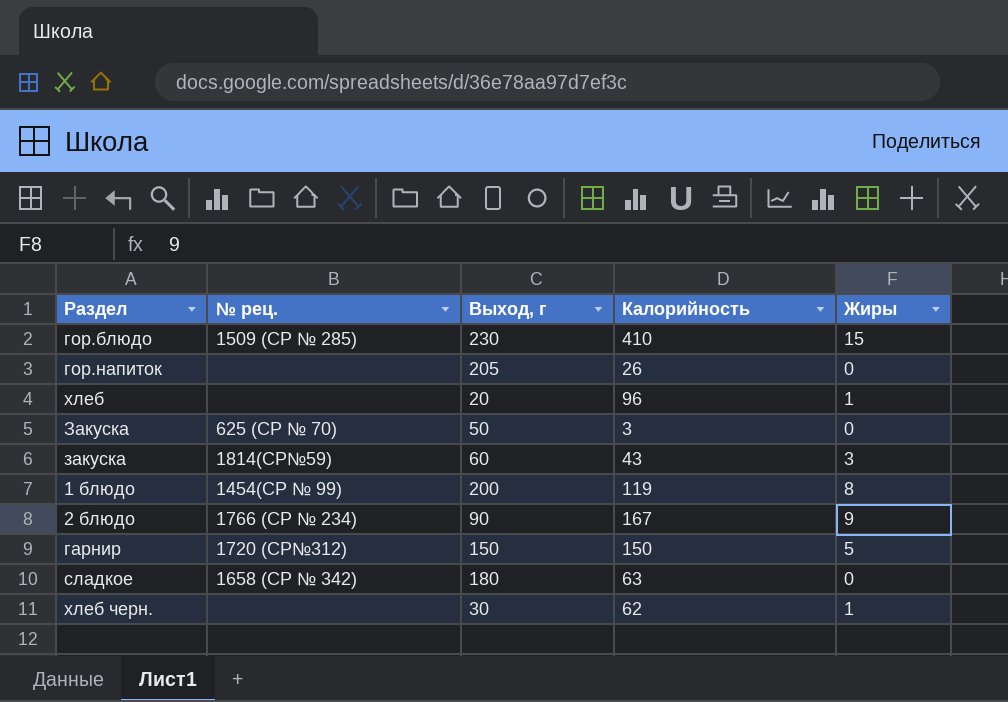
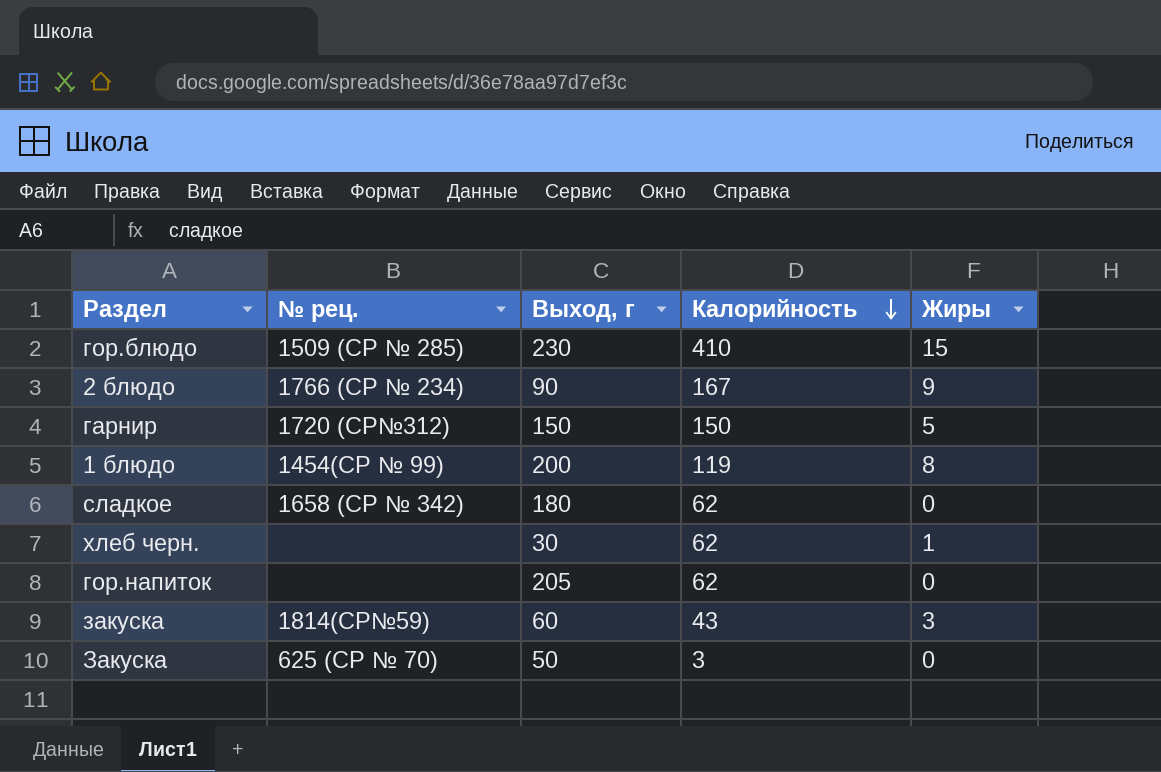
row order: none -> Калорийность descending
row хлеб: none | 20 | 96 | 1 -> none
сладкое | Калорийность: 63 -> 62
гор.напиток | Калорийность: 26 -> 62

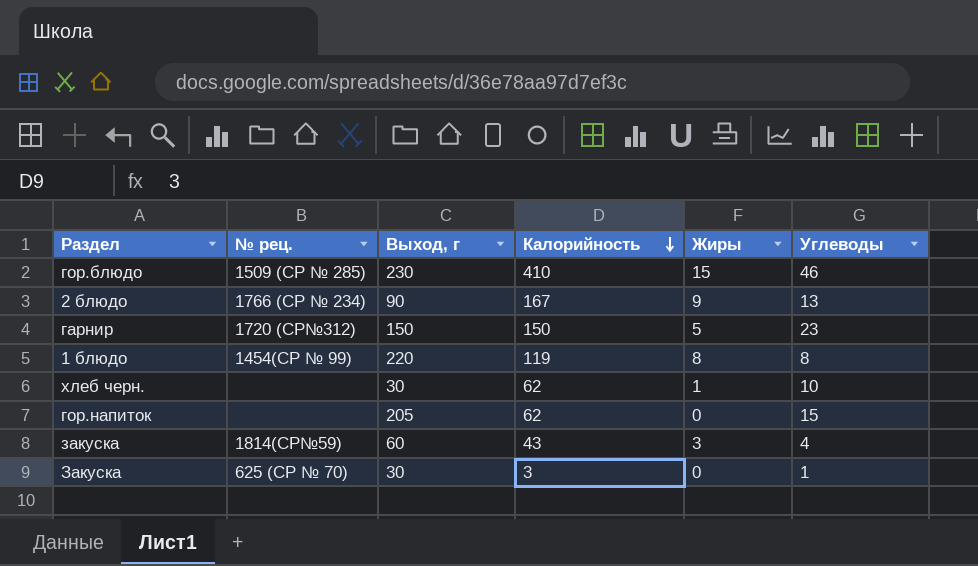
column Углеводы | position: none -> 6
row сладкое: 1658 (СР № 342) | 180 | 62 | 0 -> none
1 блюдо | Выход, г: 200 -> 220
Закуска | Выход, г: 50 -> 30

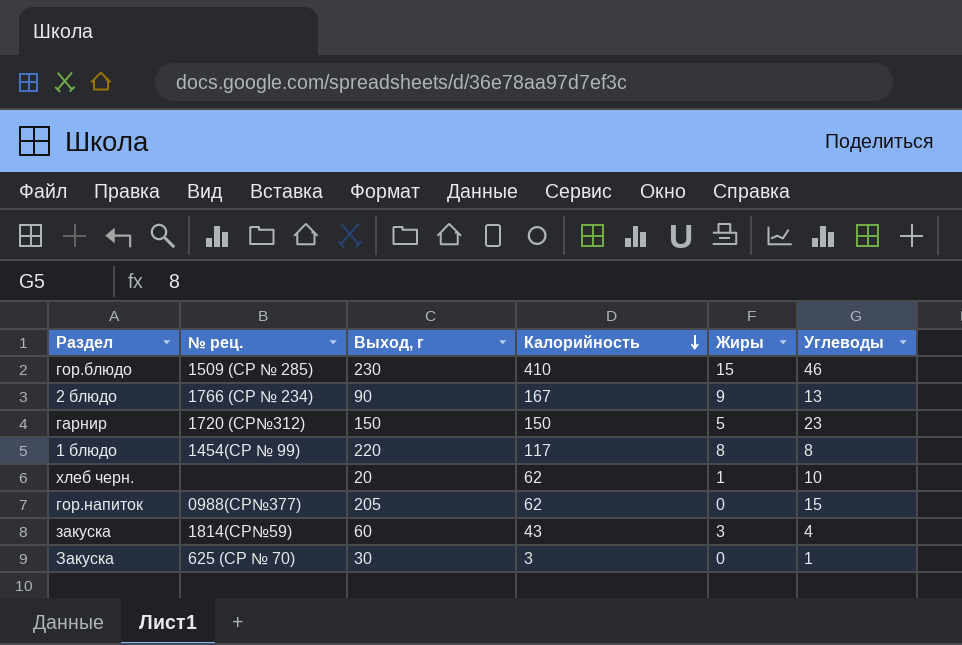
1 блюдо | Калорийность: 119 -> 117
хлеб черн. | Выход, г: 30 -> 20
гор.напиток | № рец.: none -> 0988(СР№377)

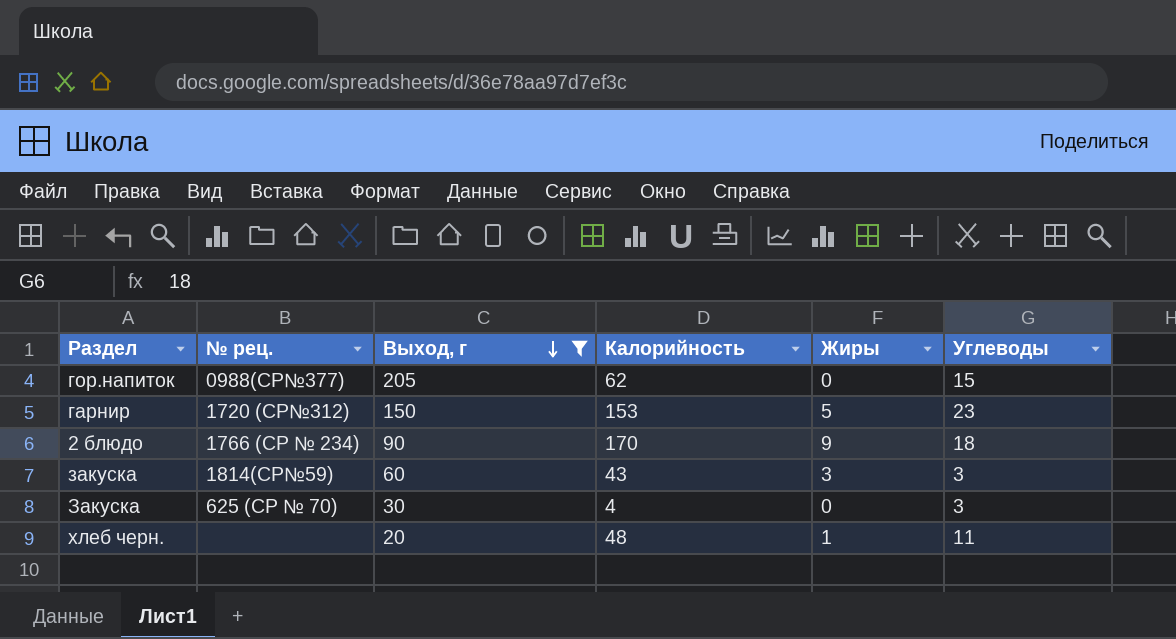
filter: none -> Выход, г <= 205
row order: Калорийность descending -> Выход, г descending
гарнир | Калорийность: 150 -> 153
2 блюдо | Калорийность: 167 -> 170
2 блюдо | Углеводы: 13 -> 18
закуска | Углеводы: 4 -> 3
Закуска | Калорийность: 3 -> 4
Закуска | Углеводы: 1 -> 3
хлеб черн. | Калорийность: 62 -> 48
хлеб черн. | Углеводы: 10 -> 11

